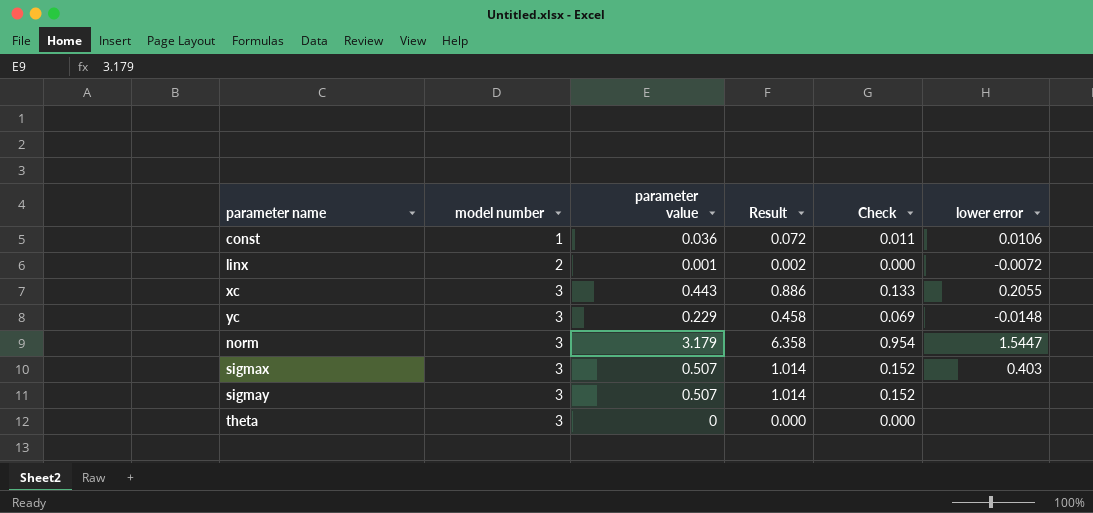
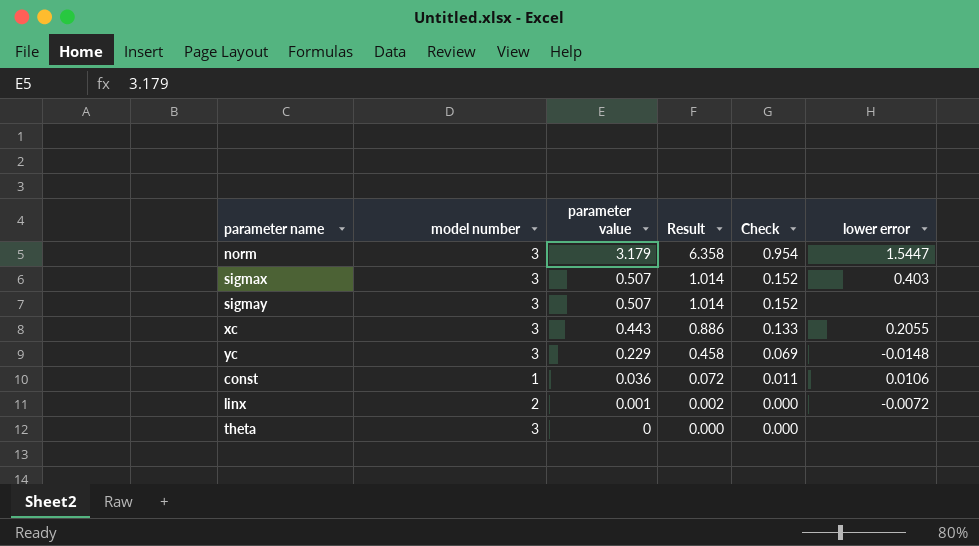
row order: model number ascending -> parameter value descending

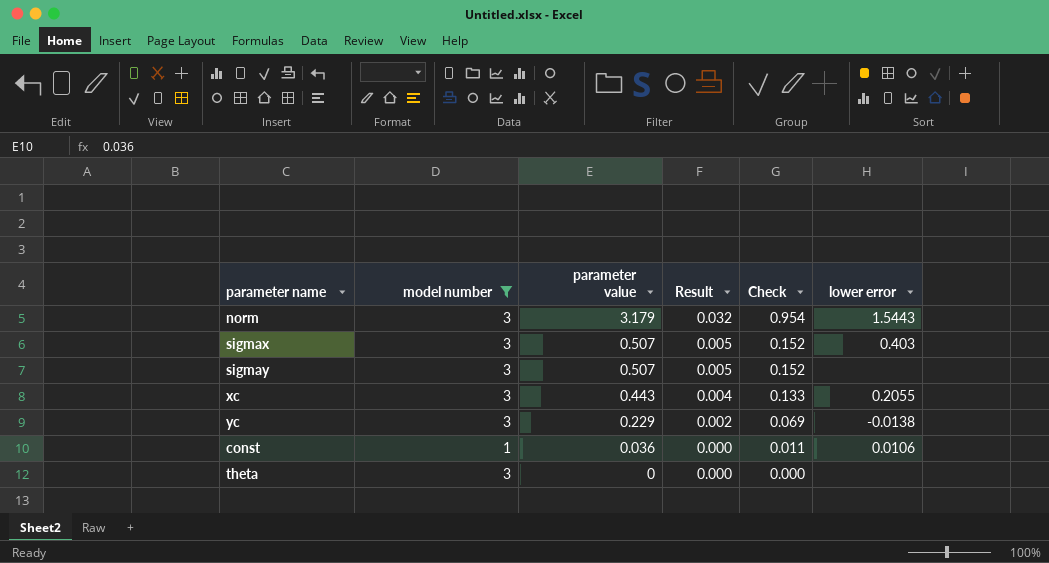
filter: none -> model number != 2
column Result | formula: [parameter value] * 2 -> [parameter value] * 0.01
norm | lower error: 1.5447 -> 1.5443
yc | lower error: -0.0148 -> -0.0138

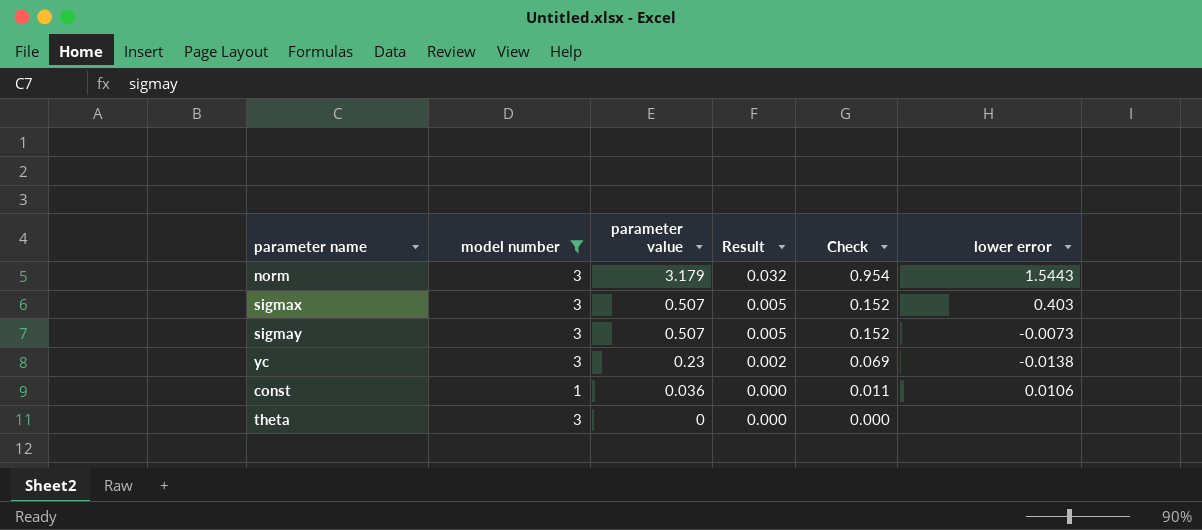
row xc: 3 | 0.443 | 0.004 | 0.133 | 0.2055 -> none
sigmay | lower error: none -> -0.0073
yc | parameter value: 0.229 -> 0.23

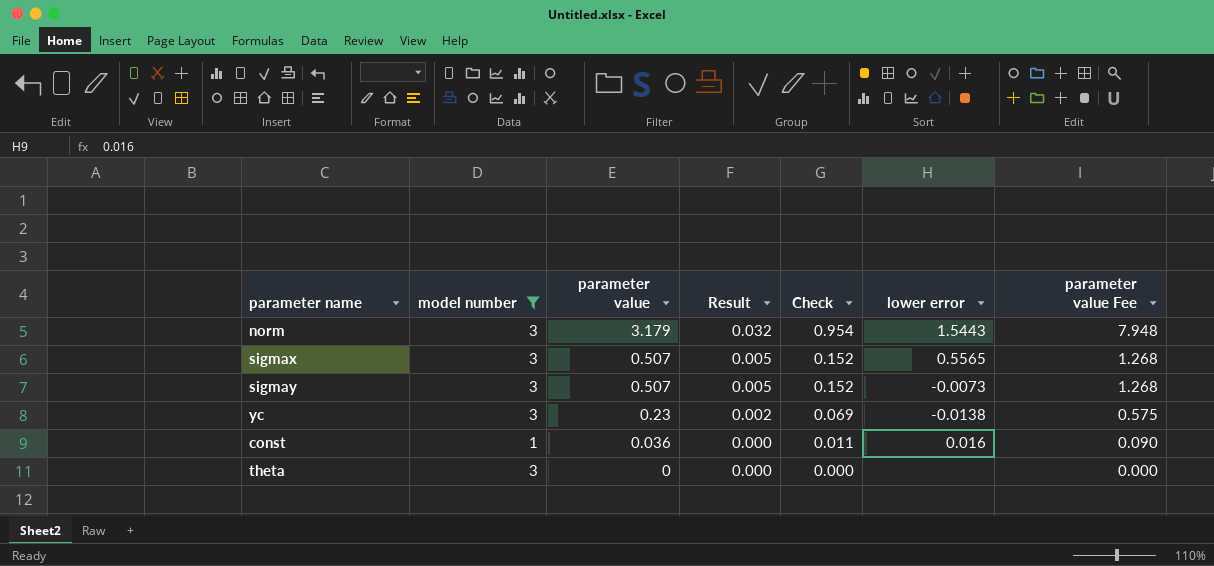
column parameter value Fee | formula: none -> [parameter value] * 2.5
sigmax | lower error: 0.403 -> 0.5565
const | lower error: 0.0106 -> 0.016

